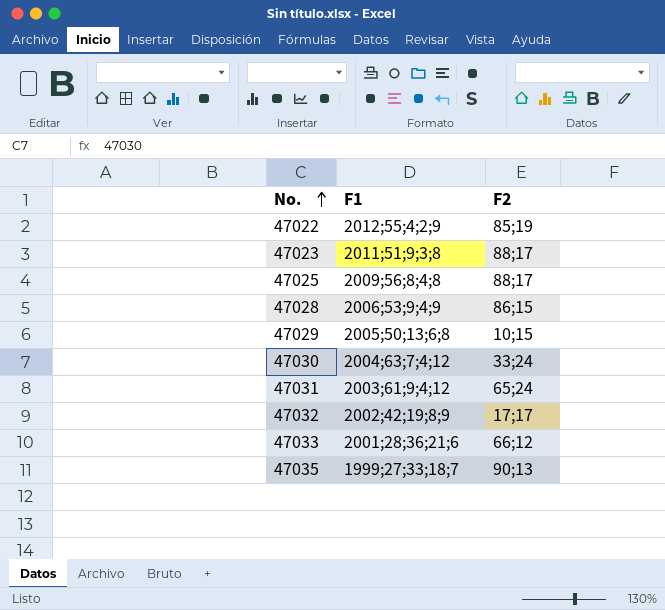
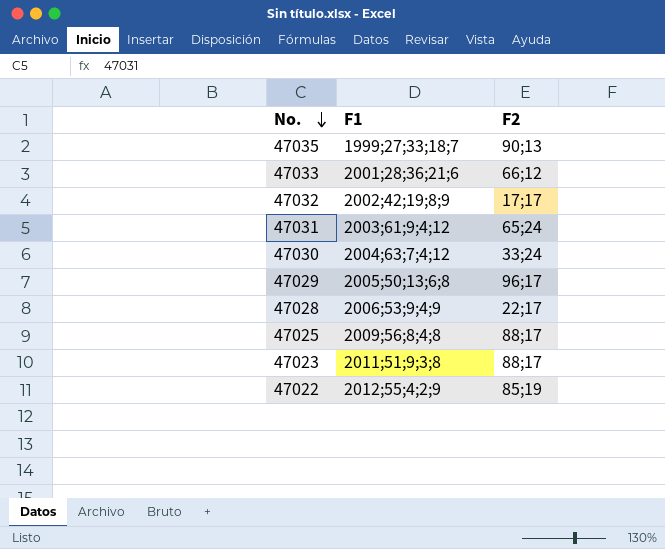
row order: No. ascending -> No. descending
47029 | F2: 10;15 -> 96;17
47028 | F2: 86;15 -> 22;17

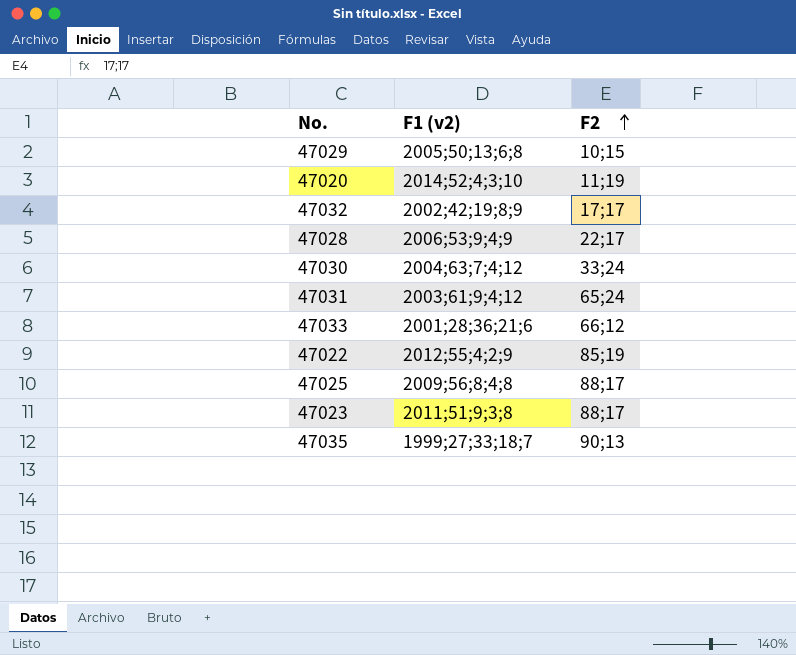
row order: No. descending -> F2 ascending
column name: F1 -> F1 (v2)
47029 | F2: 96;17 -> 10;15
row 47020: none -> 2014;52;4;3;10 | 11;19

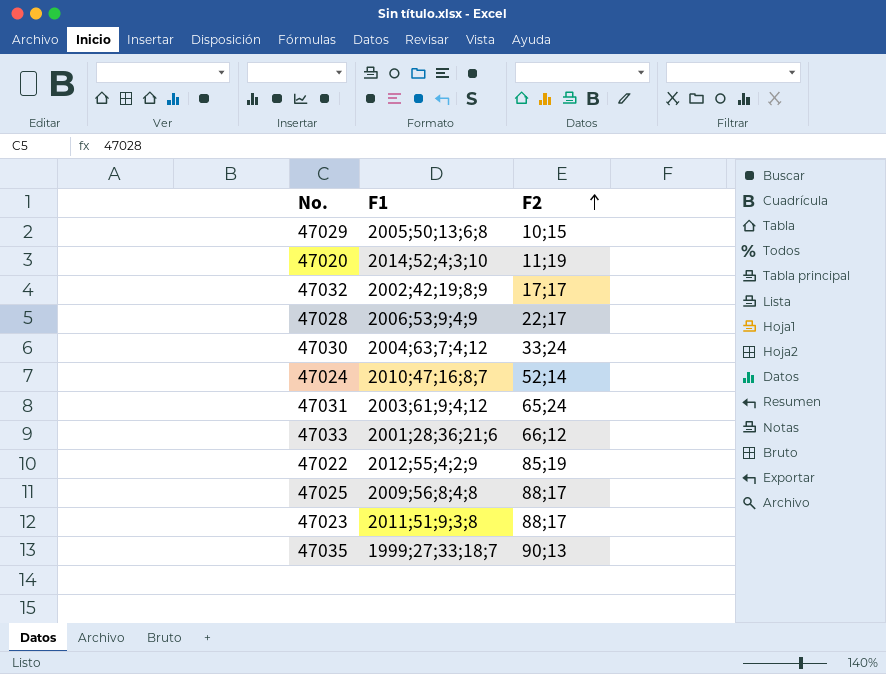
column name: F1 (v2) -> F1
row 47024: none -> 2010;47;16;8;7 | 52;14

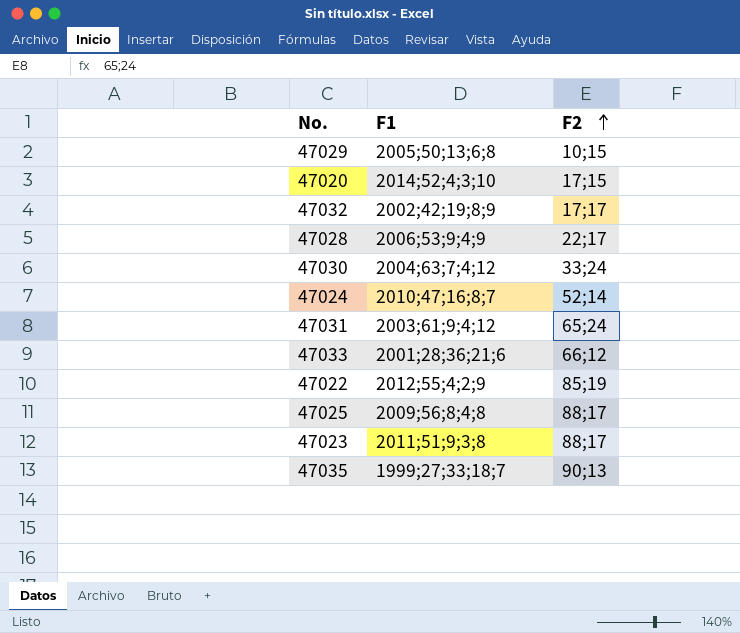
47020 | F2: 11;19 -> 17;15

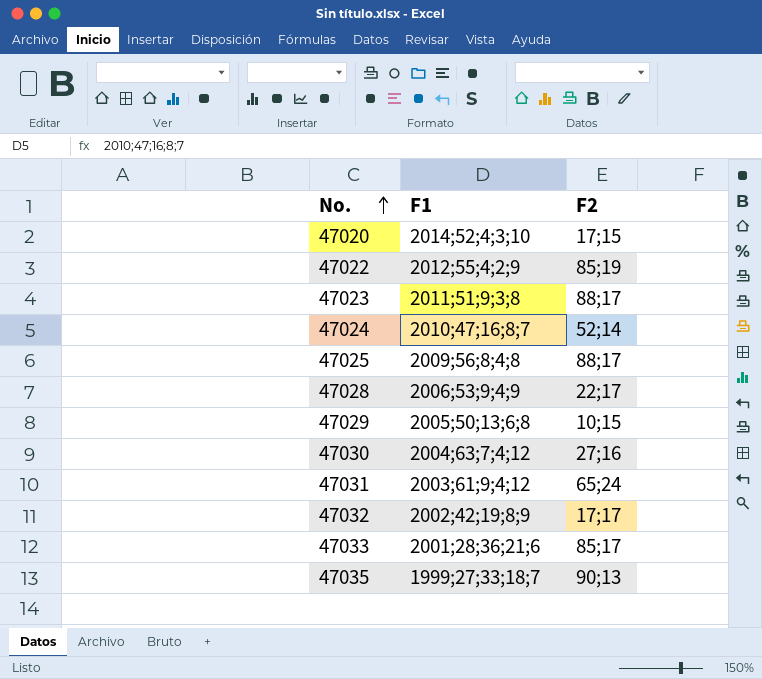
row order: F2 ascending -> No. ascending
47030 | F2: 33;24 -> 27;16
47033 | F2: 66;12 -> 85;17

